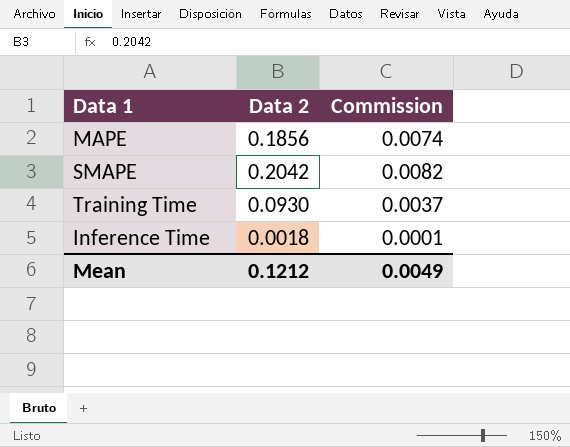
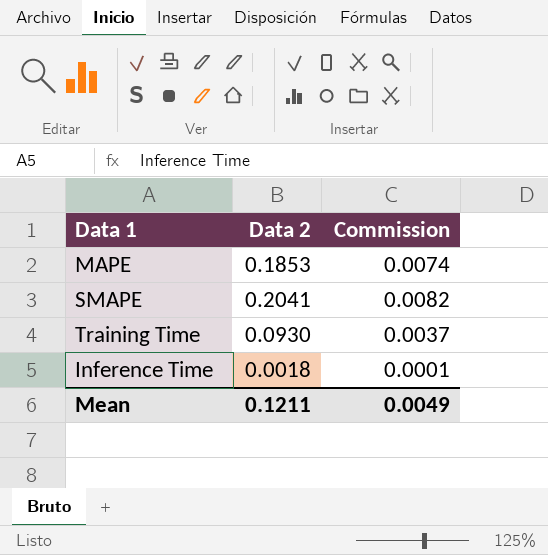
MAPE | Data 2: 0.1856 -> 0.1853
SMAPE | Data 2: 0.2042 -> 0.2041
Mean | Data 2: 0.1212 -> 0.1211

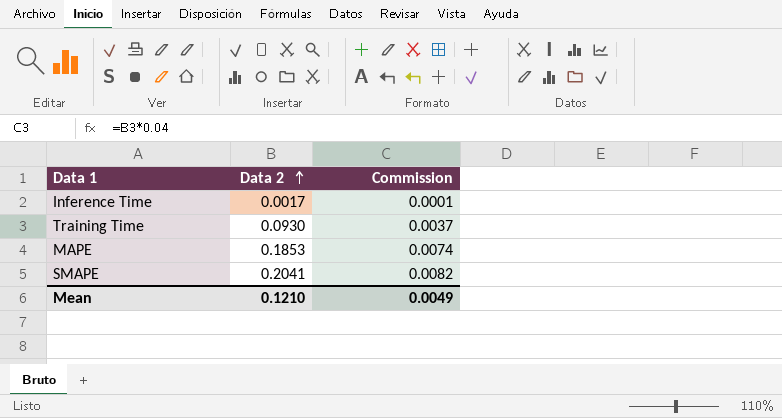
row order: none -> Data 2 ascending
Inference Time | Data 2: 0.0018 -> 0.0017
Mean | Data 2: 0.1211 -> 0.1210

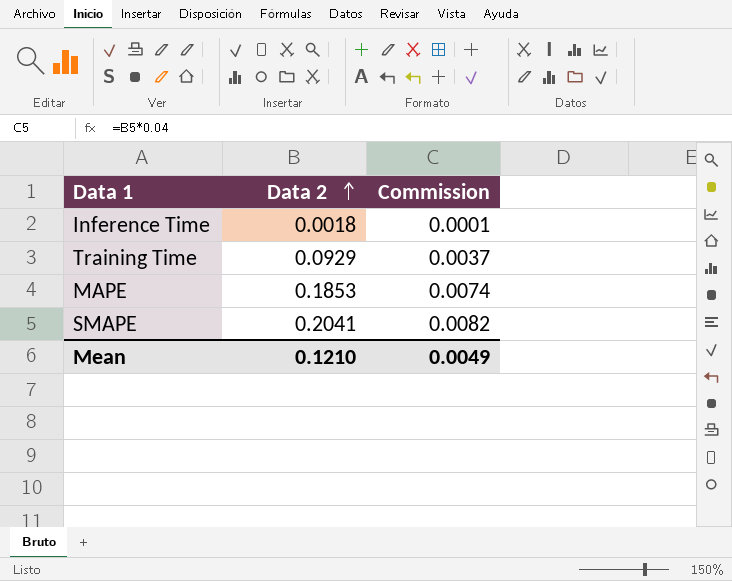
Inference Time | Data 2: 0.0017 -> 0.0018
Training Time | Data 2: 0.0930 -> 0.0929

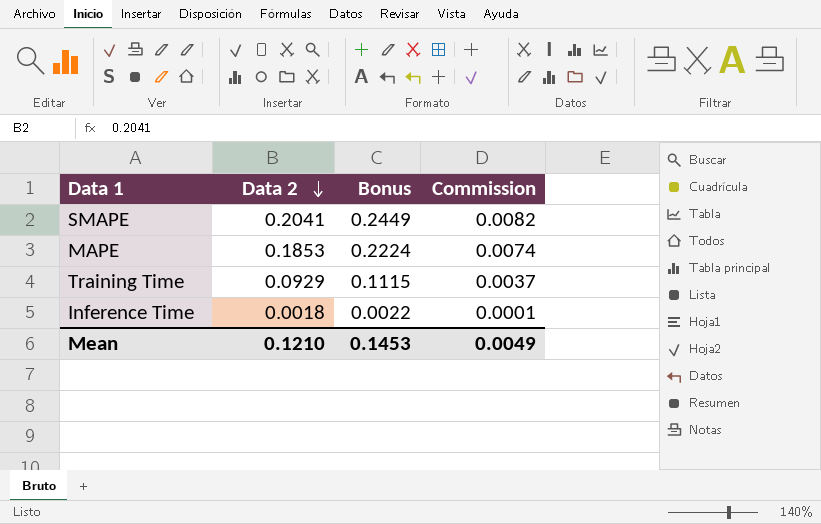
row order: Data 2 ascending -> Data 2 descending
column Bonus | formula: none -> [Data 2] * 1.2

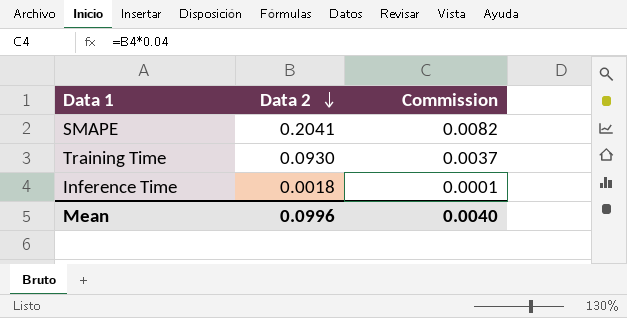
column Bonus | formula: [Data 2] * 1.2 -> none
row MAPE: 0.1853 | 0.2224 | 0.0074 -> none
Training Time | Data 2: 0.0929 -> 0.0930
Mean | Data 2: 0.1210 -> 0.0996
Mean | Commission: 0.0049 -> 0.0040

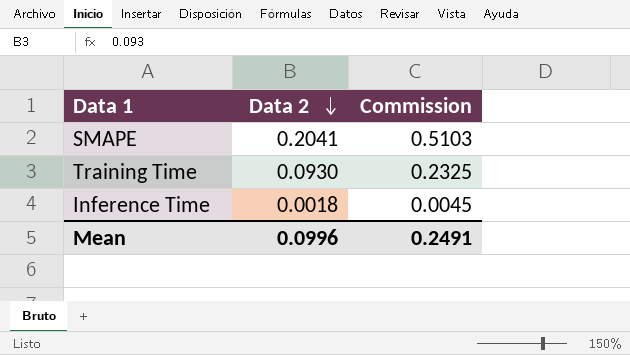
column Commission | formula: [Data 2] * 0.04 -> [Data 2] * 2.5
Mean | Commission: 0.0040 -> 0.2491

